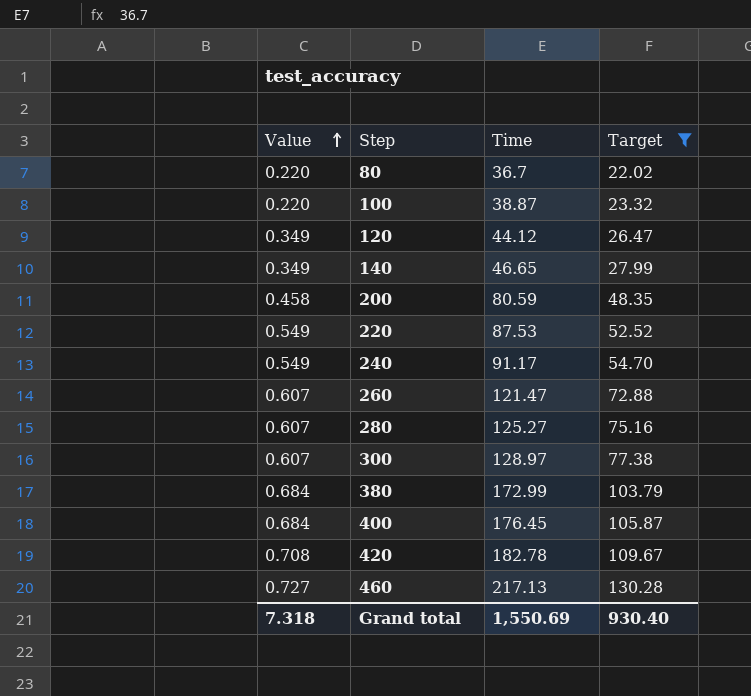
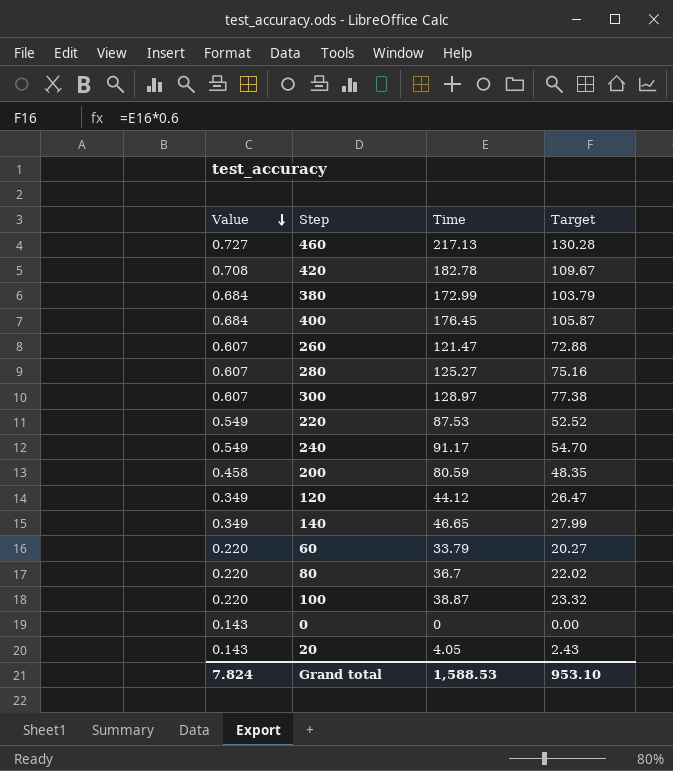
filter: Target >= 22.02 -> none
row order: Value ascending -> Value descending
Grand total | Value: 7.318 -> 7.824
Grand total | Time: 1,550.69 -> 1,588.53
Grand total | Target: 930.40 -> 953.10

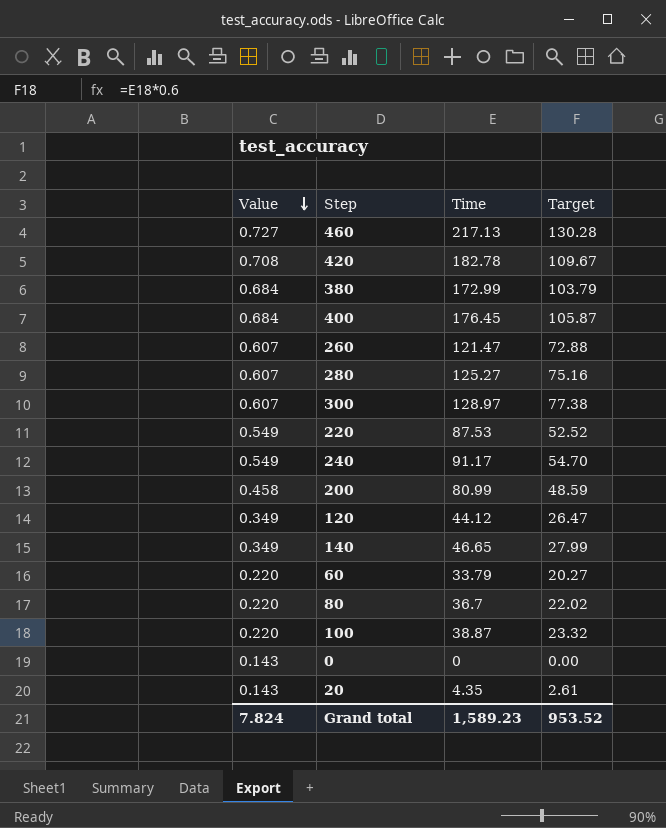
200 | Time: 80.59 -> 80.99
200 | Target: 48.35 -> 48.59
20 | Time: 4.05 -> 4.35
20 | Target: 2.43 -> 2.61
Grand total | Time: 1,588.53 -> 1,589.23
Grand total | Target: 953.10 -> 953.52

